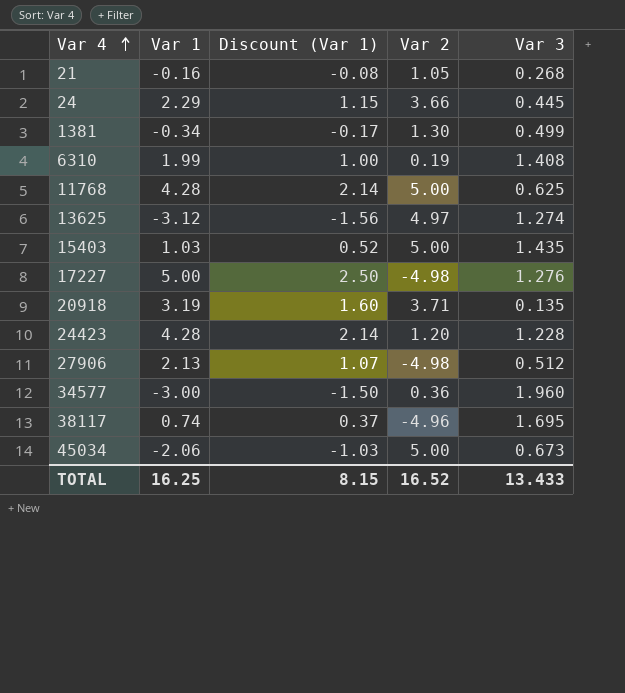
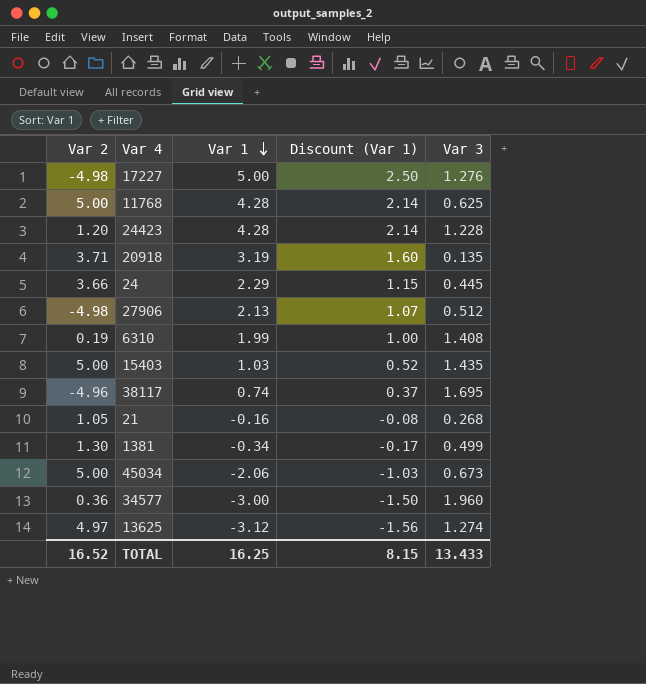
row order: Var 4 ascending -> Var 1 descending
column Var 2 | position: 4 -> 1

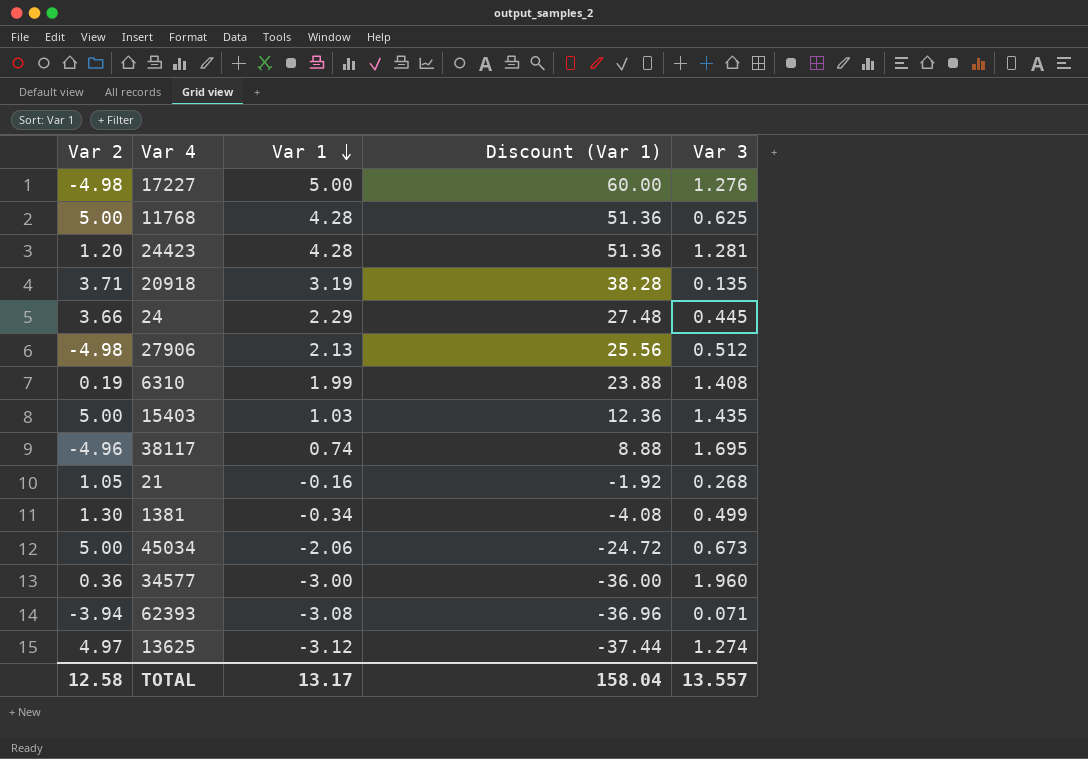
column Discount (Var 1) | formula: [Var 1] * 0.5 -> [Var 1] * 12
24423 | Var 3: 1.228 -> 1.281
row 62393: none -> -3.94 | -3.08 | -36.96 | 0.071
TOTAL | Var 2: 16.52 -> 12.58
TOTAL | Var 1: 16.25 -> 13.17
TOTAL | Discount (Var 1): 8.15 -> 158.04
TOTAL | Var 3: 13.433 -> 13.557

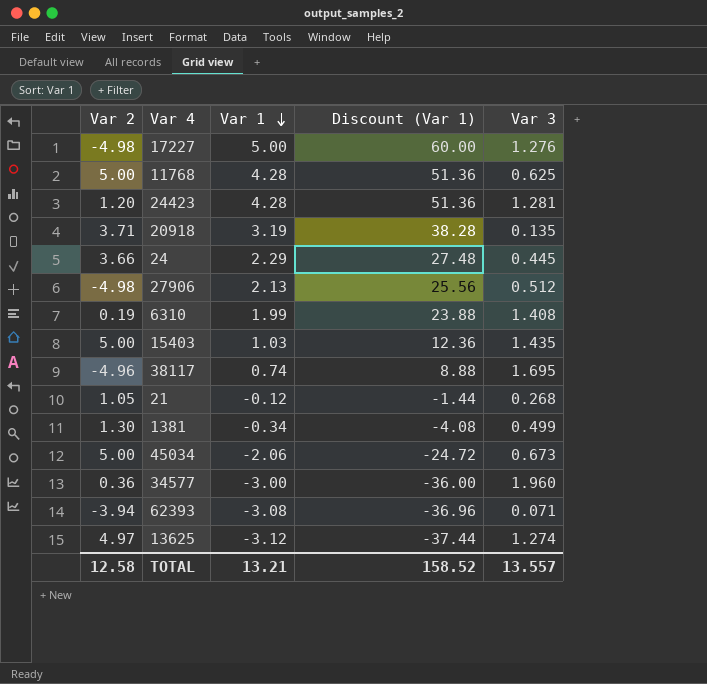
21 | Var 1: -0.16 -> -0.12
21 | Discount (Var 1): -1.92 -> -1.44
TOTAL | Var 1: 13.17 -> 13.21
TOTAL | Discount (Var 1): 158.04 -> 158.52

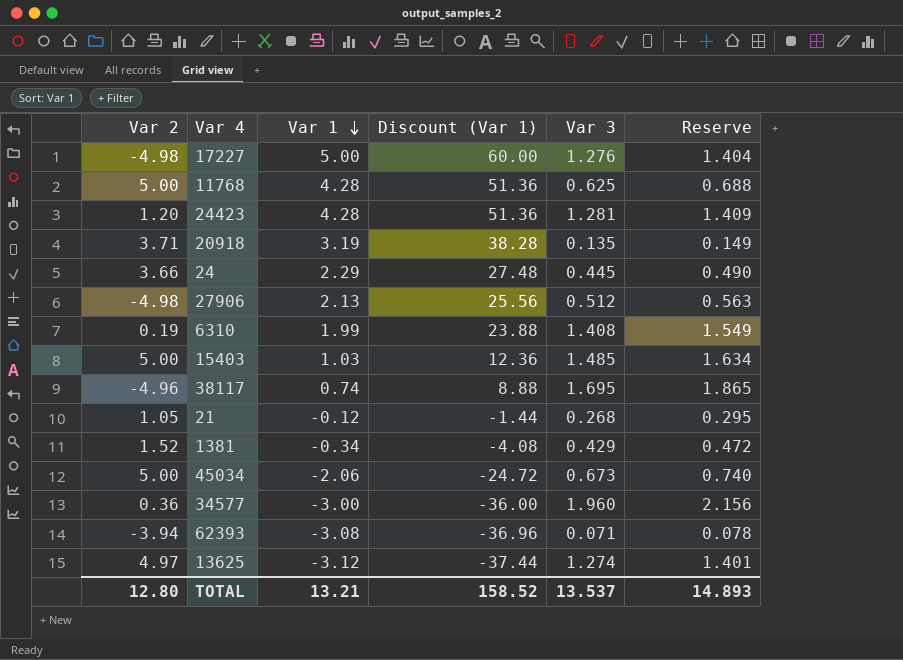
column Reserve | formula: none -> [Var 3] * 1.1
15403 | Var 3: 1.435 -> 1.485
1381 | Var 2: 1.30 -> 1.52
1381 | Var 3: 0.499 -> 0.429
TOTAL | Var 2: 12.58 -> 12.80
TOTAL | Var 3: 13.557 -> 13.537

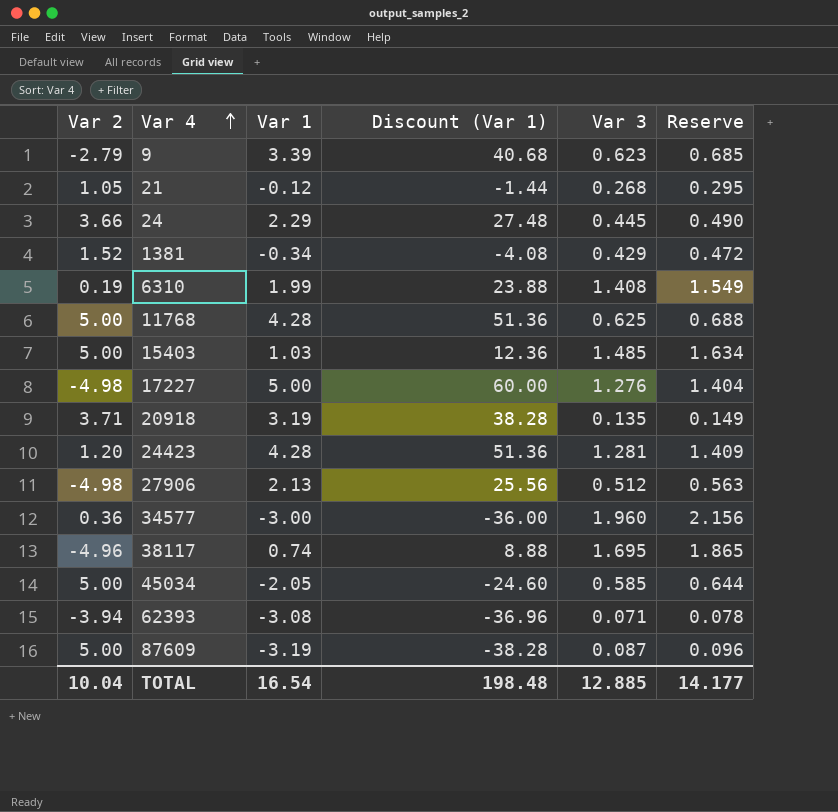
row order: Var 1 descending -> Var 4 ascending
row 13625: 4.97 | -3.12 | -37.44 | 1.274 | 1.401 -> none
row 9: none -> -2.79 | 3.39 | 40.68 | 0.623 | 0.685
45034 | Var 1: -2.06 -> -2.05
45034 | Discount (Var 1): -24.72 -> -24.60
45034 | Var 3: 0.673 -> 0.585
45034 | Reserve: 0.740 -> 0.644
row 87609: none -> 5.00 | -3.19 | -38.28 | 0.087 | 0.096
TOTAL | Var 2: 12.80 -> 10.04
TOTAL | Var 1: 13.21 -> 16.54
TOTAL | Discount (Var 1): 158.52 -> 198.48
TOTAL | Var 3: 13.537 -> 12.885
TOTAL | Reserve: 14.893 -> 14.177

